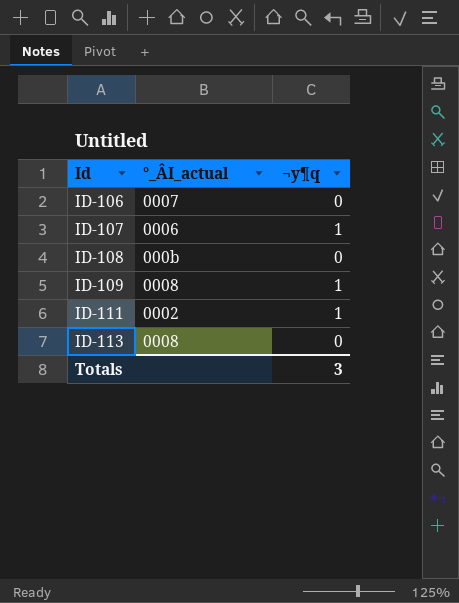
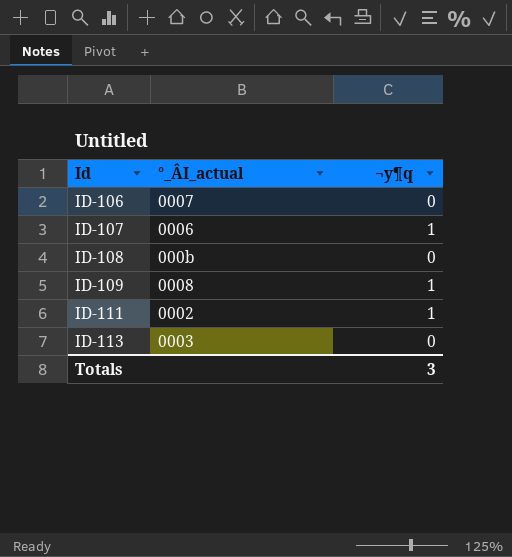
ID-113 | °_ÂI_actual: 0008 -> 0003

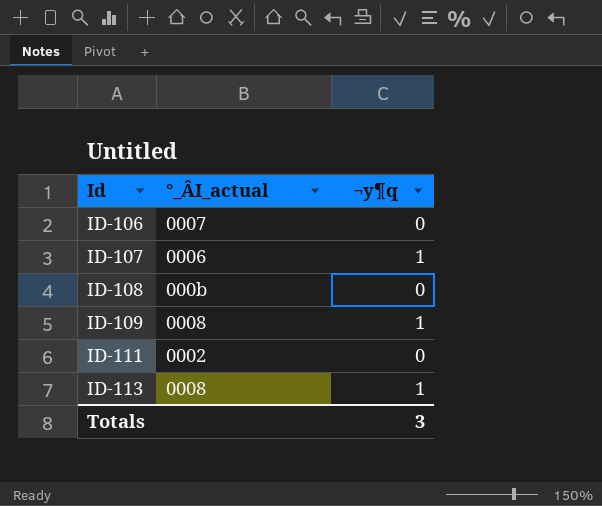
ID-111 | ¬y¶q: 1 -> 0
ID-113 | °_ÂI_actual: 0003 -> 0008
ID-113 | ¬y¶q: 0 -> 1

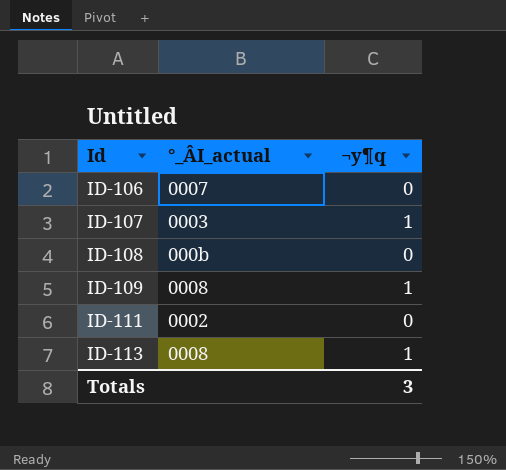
ID-107 | °_ÂI_actual: 0006 -> 0003

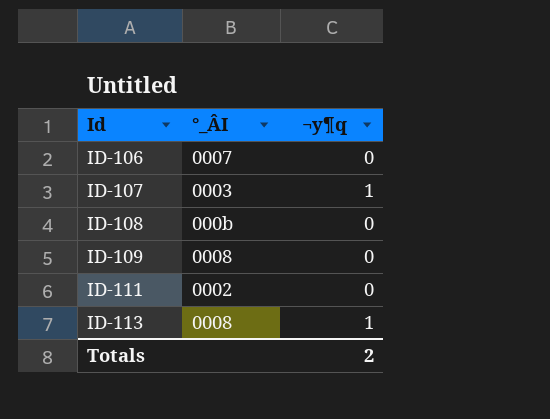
column name: °_ÂI_actual -> °_ÂI
ID-109 | ¬y¶q: 1 -> 0
Totals | ¬y¶q: 3 -> 2

